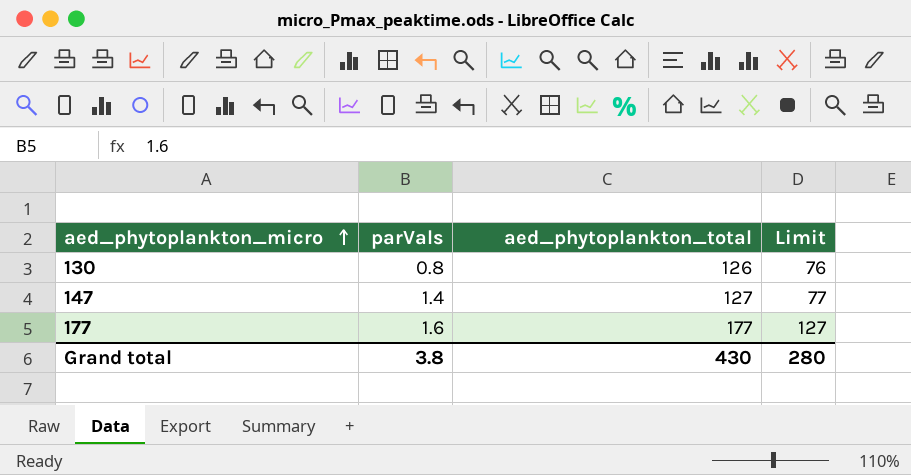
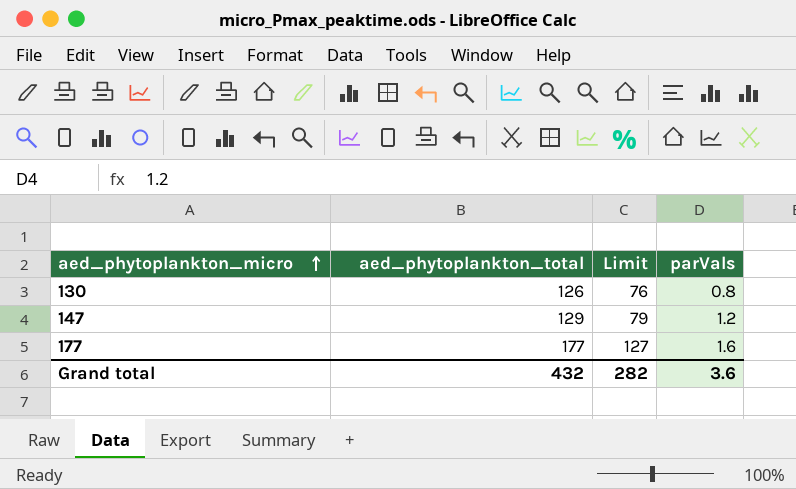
column parVals | position: 2 -> 4
147 | aed_phytoplankton_total: 127 -> 129
147 | Limit: 77 -> 79
147 | parVals: 1.4 -> 1.2
Grand total | aed_phytoplankton_total: 430 -> 432
Grand total | Limit: 280 -> 282
Grand total | parVals: 3.8 -> 3.6

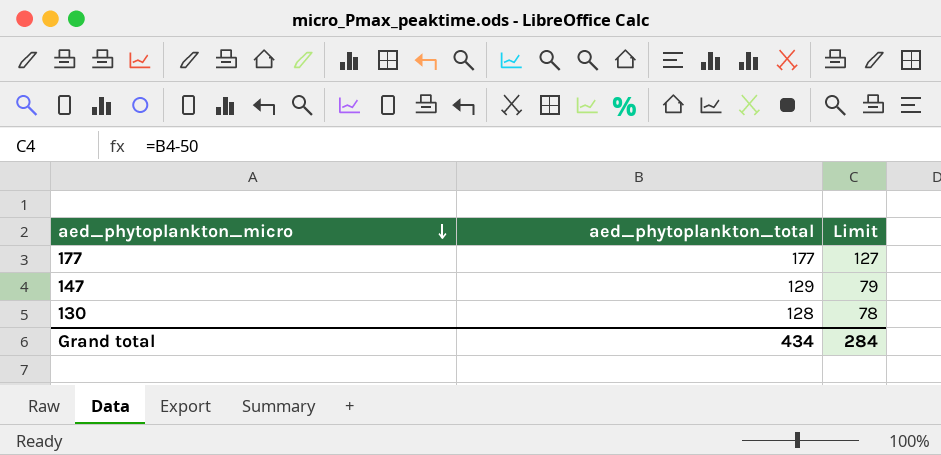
row order: aed_phytoplankton_micro ascending -> aed_phytoplankton_micro descending
column parVals | position: 4 -> none
130 | aed_phytoplankton_total: 126 -> 128
130 | Limit: 76 -> 78
Grand total | aed_phytoplankton_total: 432 -> 434
Grand total | Limit: 282 -> 284

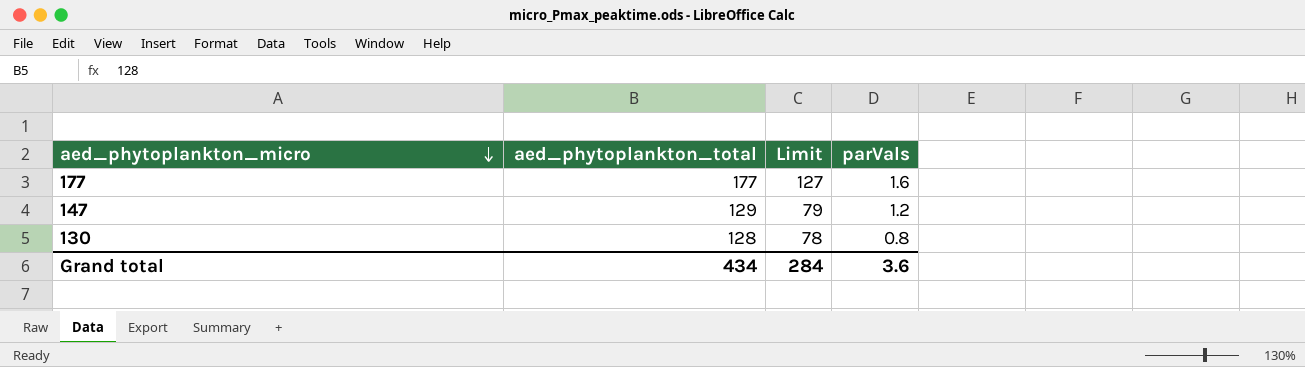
column parVals | position: none -> 4

